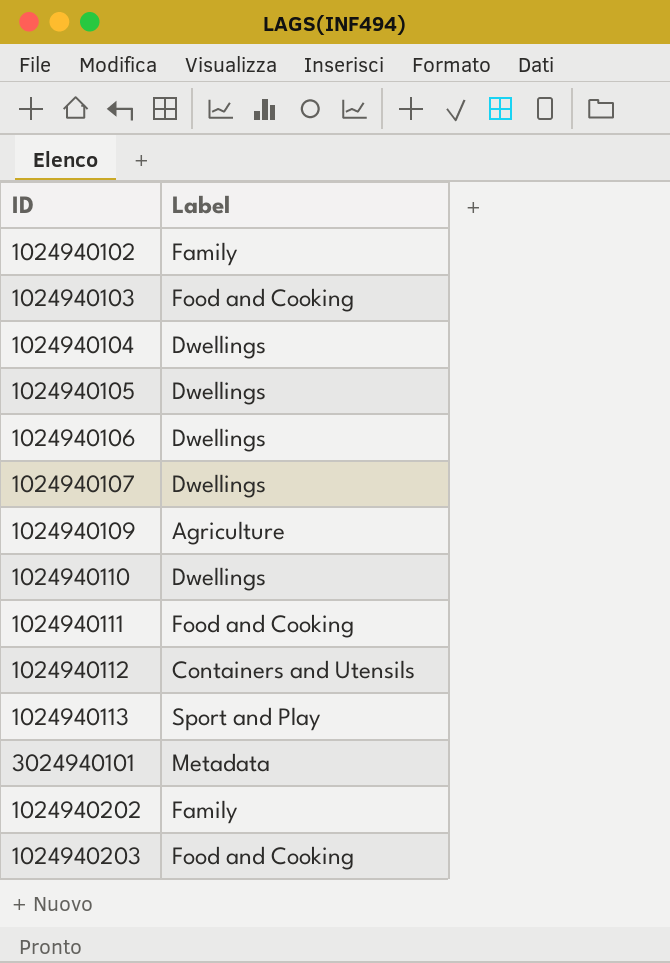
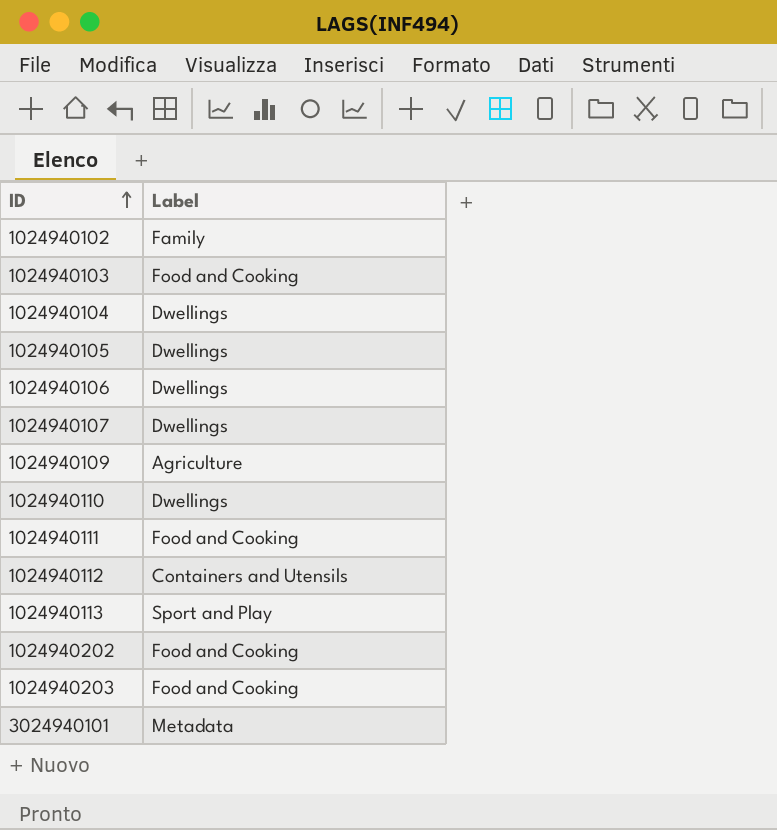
row order: none -> ID ascending
1024940202 | Label: Family -> Food and Cooking

